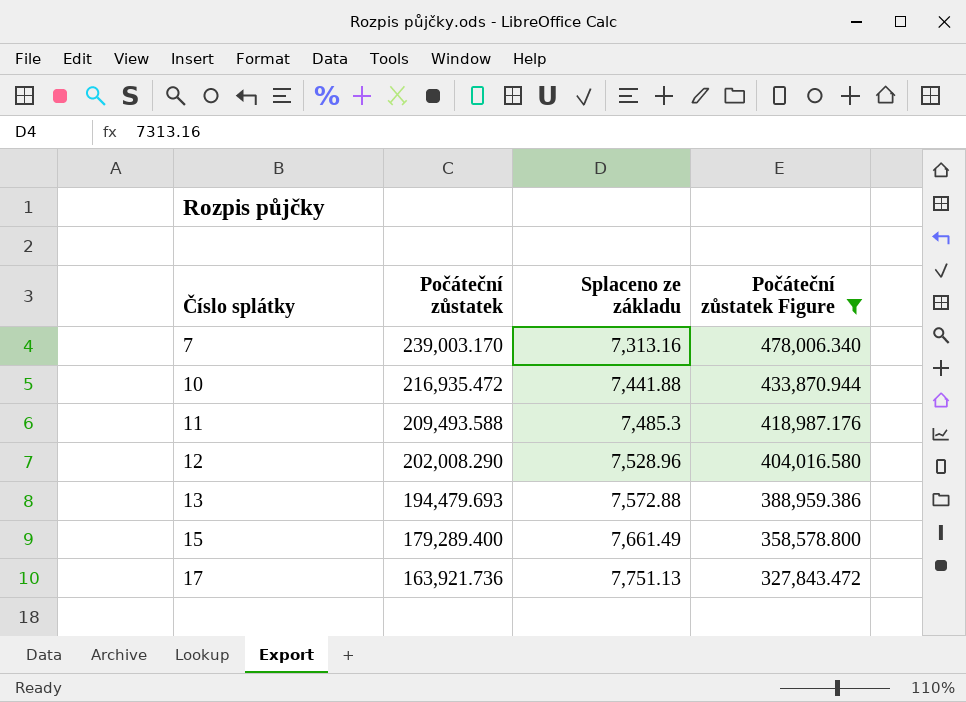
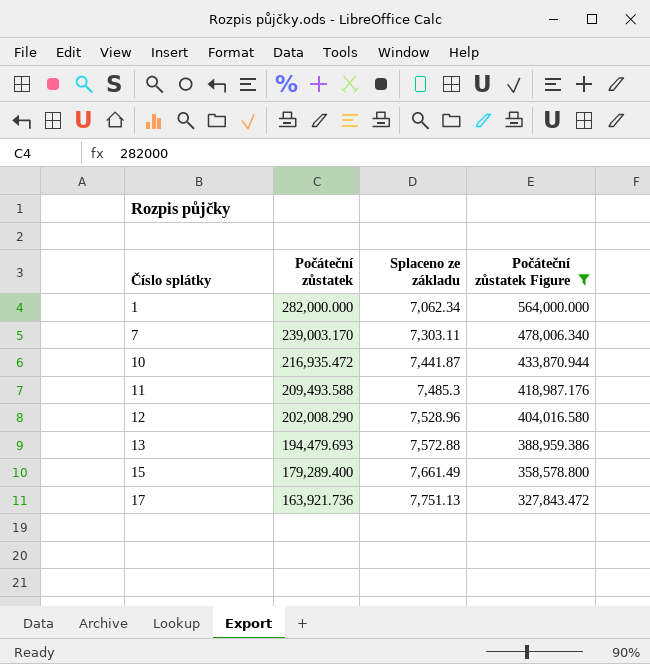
row 1: none -> 282,000.000 | 7,062.34 | 564,000.000
7 | Splaceno ze základu: 7,313.16 -> 7,303.11
10 | Splaceno ze základu: 7,441.88 -> 7,441.87

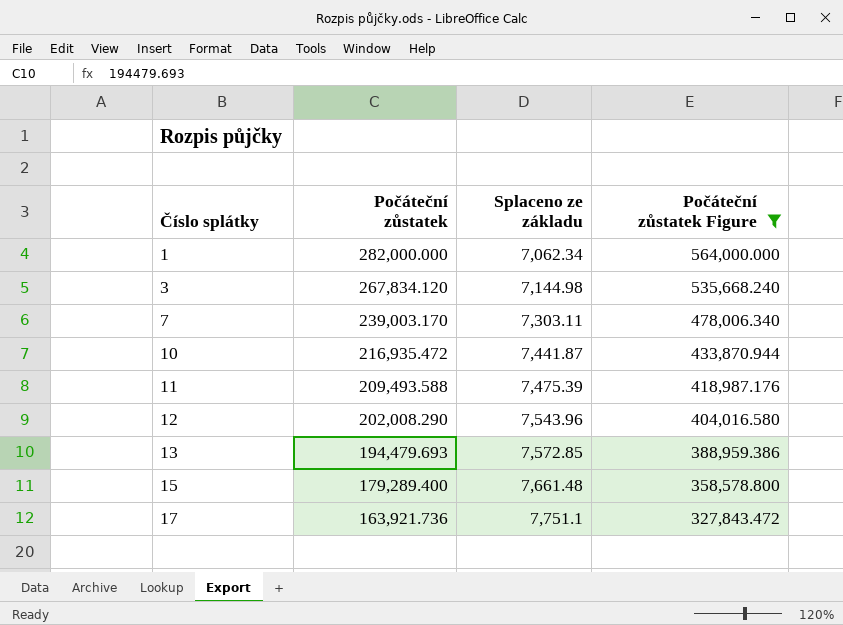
row 3: none -> 267,834.120 | 7,144.98 | 535,668.240
11 | Splaceno ze základu: 7,485.3 -> 7,475.39
12 | Splaceno ze základu: 7,528.96 -> 7,543.96
13 | Splaceno ze základu: 7,572.88 -> 7,572.85
15 | Splaceno ze základu: 7,661.49 -> 7,661.48
17 | Splaceno ze základu: 7,751.13 -> 7,751.1

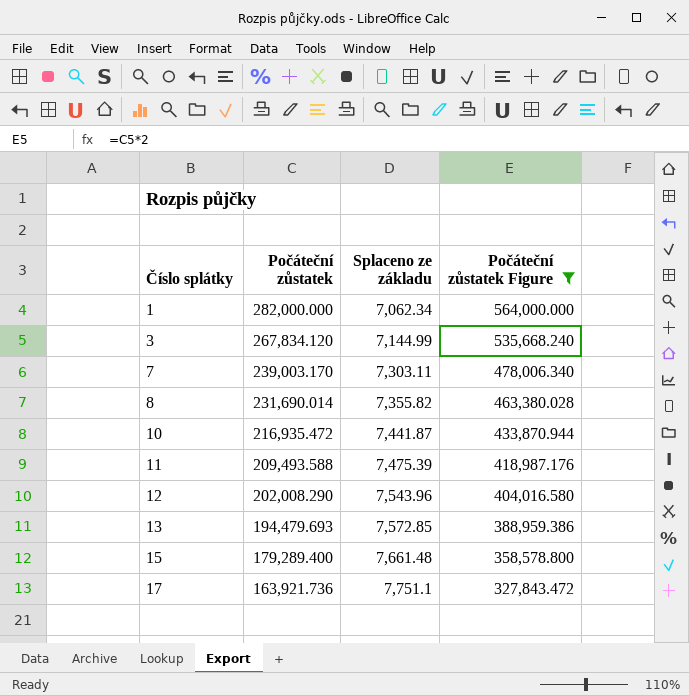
3 | Splaceno ze základu: 7,144.98 -> 7,144.99
row 8: none -> 231,690.014 | 7,355.82 | 463,380.028

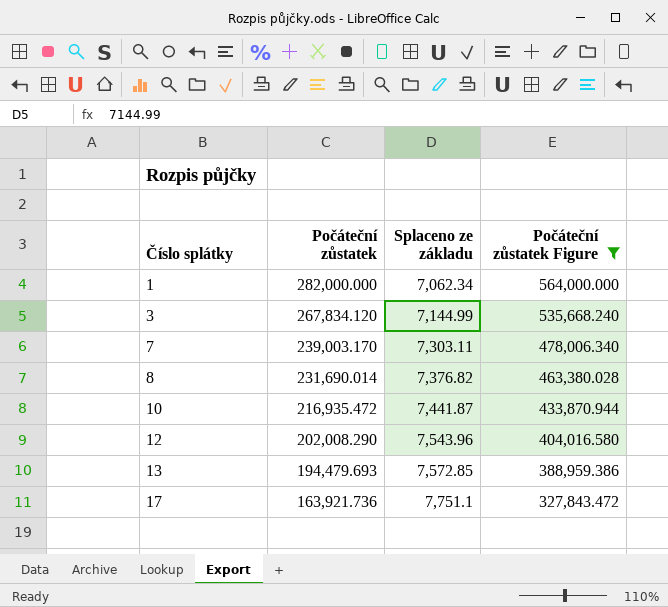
row 11: 209,493.588 | 7,475.39 | 418,987.176 -> none
row 15: 179,289.400 | 7,661.48 | 358,578.800 -> none
8 | Splaceno ze základu: 7,355.82 -> 7,376.82

